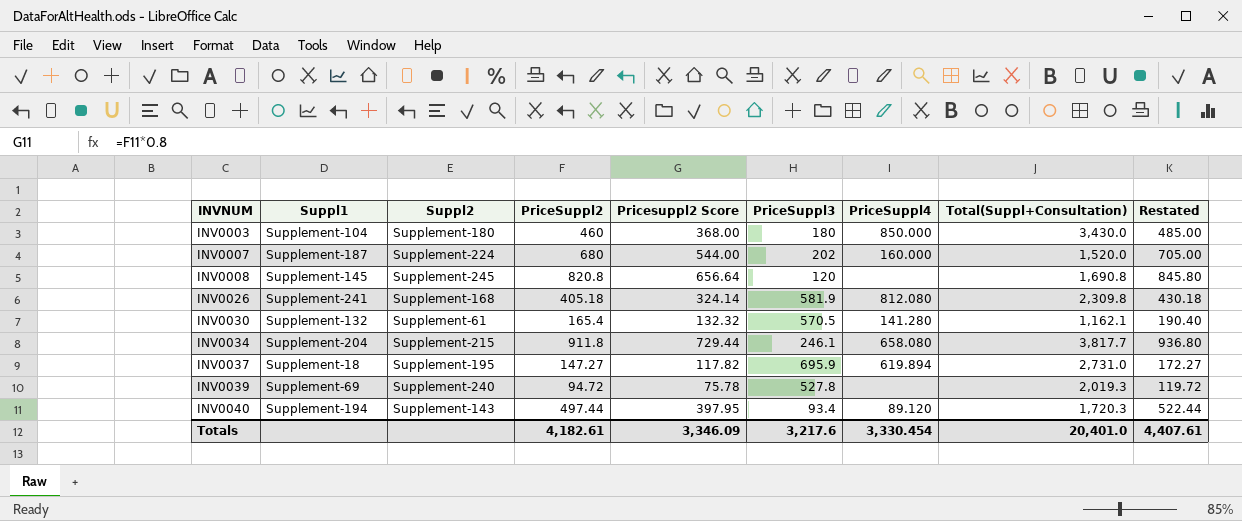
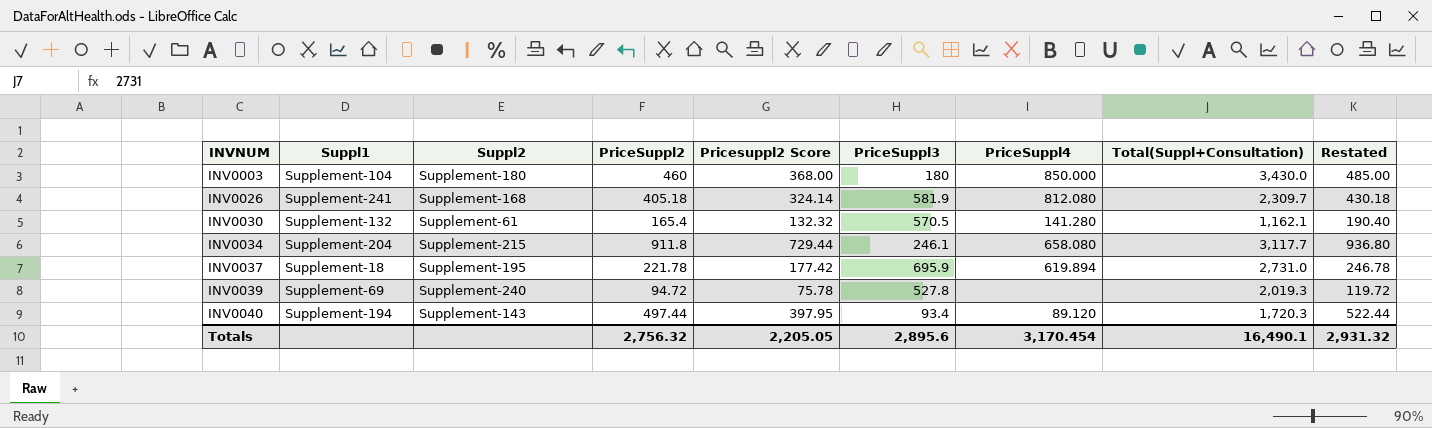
row INV0007: Supplement-187 | Supplement-224 | 680 | 544.00 | 202 | 160.000 | 1,520.0 | 705.00 -> none
row INV0008: Supplement-145 | Supplement-245 | 820.8 | 656.64 | 120 | none | 1,690.8 | 845.80 -> none
INV0026 | Total(Suppl+Consultation): 2,309.8 -> 2,309.7
INV0034 | Total(Suppl+Consultation): 3,817.7 -> 3,117.7
INV0037 | PriceSuppl2: 147.27 -> 221.78
INV0037 | Pricesuppl2 Score: 117.82 -> 177.42
INV0037 | Restated: 172.27 -> 246.78
Totals | PriceSuppl2: 4,182.61 -> 2,756.32
Totals | Pricesuppl2 Score: 3,346.09 -> 2,205.05
Totals | PriceSuppl3: 3,217.6 -> 2,895.6
Totals | PriceSuppl4: 3,330.454 -> 3,170.454
Totals | Total(Suppl+Consultation): 20,401.0 -> 16,490.1
Totals | Restated: 4,407.61 -> 2,931.32

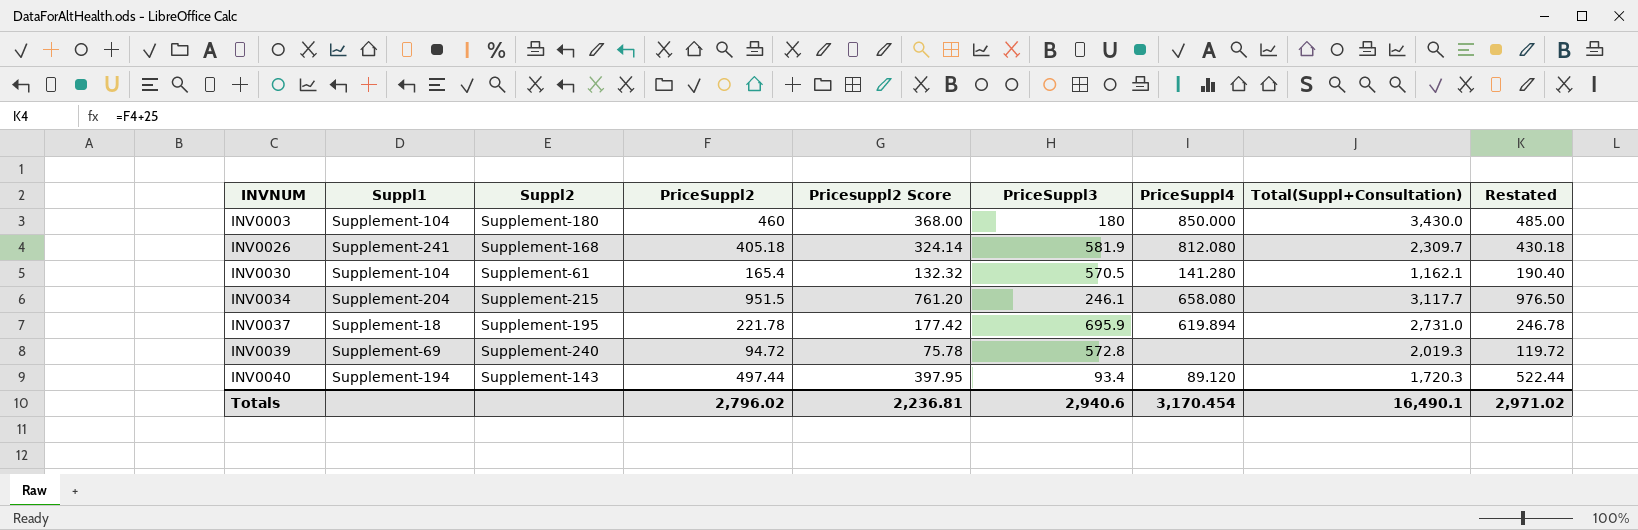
INV0030 | Suppl1: Supplement-132 -> Supplement-104
INV0034 | PriceSuppl2: 911.8 -> 951.5
INV0034 | Pricesuppl2 Score: 729.44 -> 761.20
INV0034 | Restated: 936.80 -> 976.50
INV0039 | PriceSuppl3: 527.8 -> 572.8
Totals | PriceSuppl2: 2,756.32 -> 2,796.02
Totals | Pricesuppl2 Score: 2,205.05 -> 2,236.81
Totals | PriceSuppl3: 2,895.6 -> 2,940.6
Totals | Restated: 2,931.32 -> 2,971.02

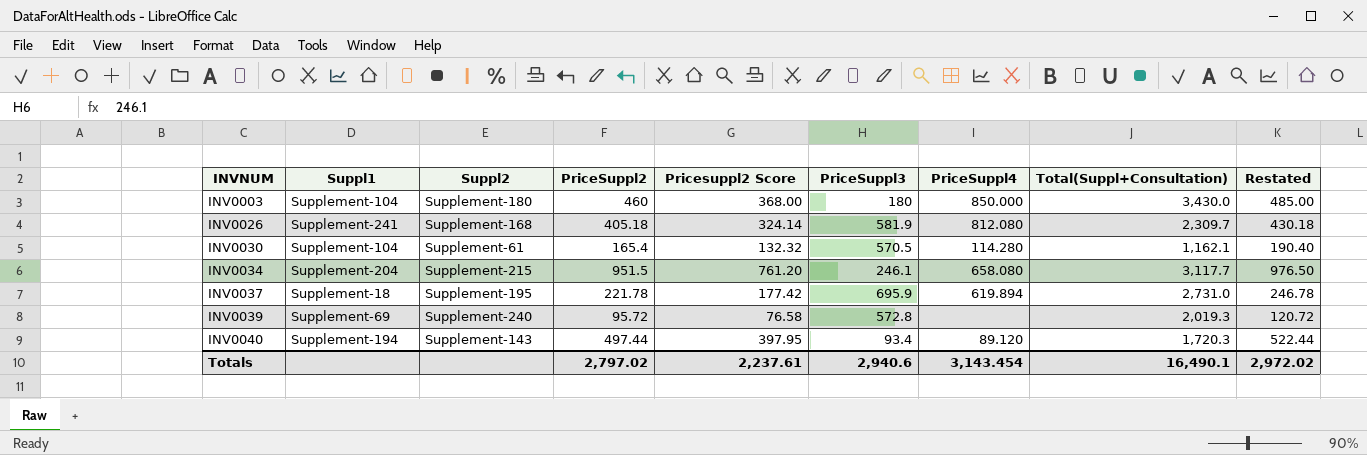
INV0030 | PriceSuppl4: 141.280 -> 114.280
INV0039 | PriceSuppl2: 94.72 -> 95.72
INV0039 | Pricesuppl2 Score: 75.78 -> 76.58
INV0039 | Restated: 119.72 -> 120.72
Totals | PriceSuppl2: 2,796.02 -> 2,797.02
Totals | Pricesuppl2 Score: 2,236.81 -> 2,237.61
Totals | PriceSuppl4: 3,170.454 -> 3,143.454
Totals | Restated: 2,971.02 -> 2,972.02

